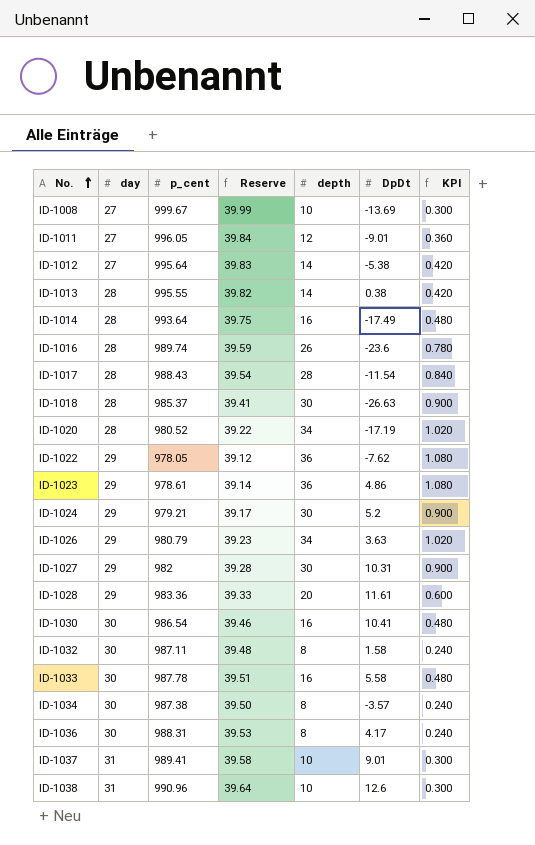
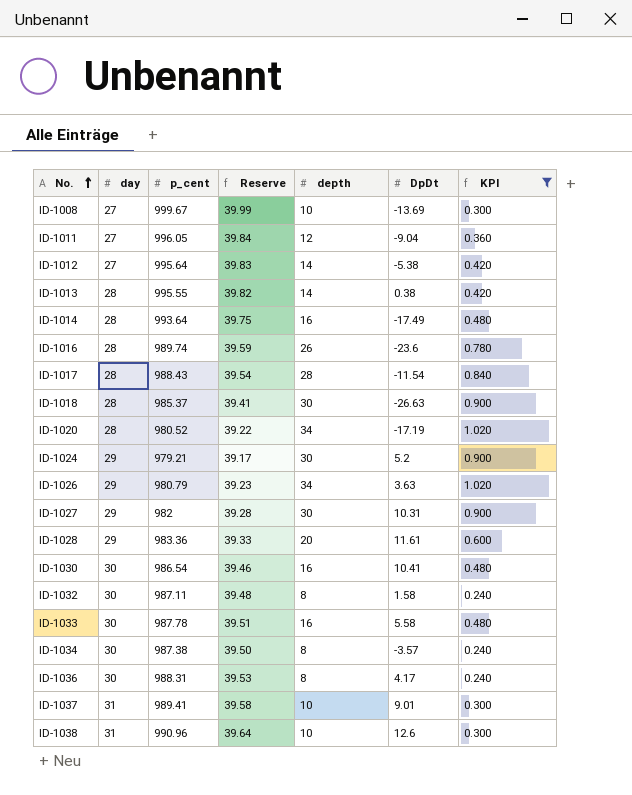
filter: none -> KPI != 1.080
ID-1011 | DpDt: -9.01 -> -9.04

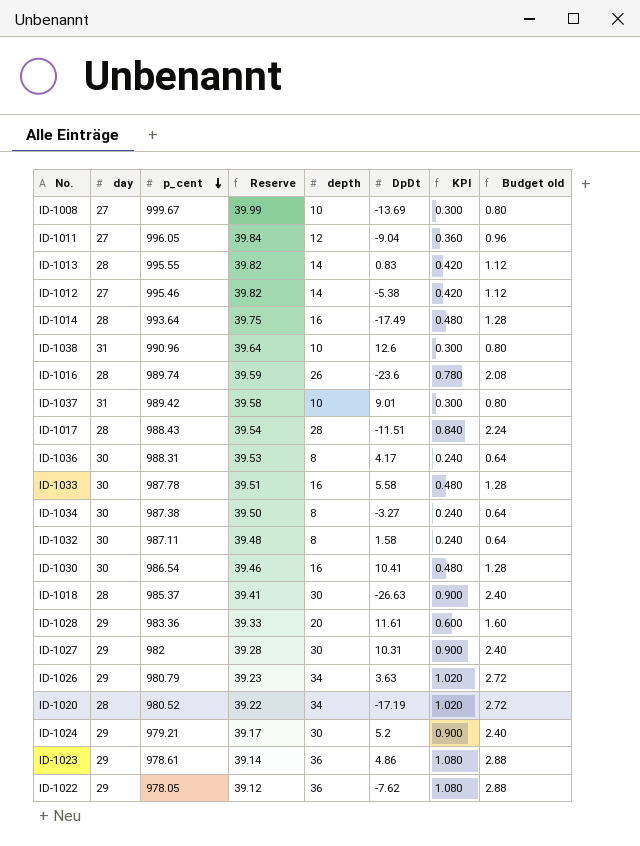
filter: KPI != 1.080 -> none
row order: No. ascending -> p_cent descending
column Budget old | formula: none -> [depth] * 0.08
ID-1013 | DpDt: 0.38 -> 0.83
ID-1012 | p_cent: 995.64 -> 995.46
ID-1012 | Reserve: 39.83 -> 39.82
ID-1037 | p_cent: 989.41 -> 989.42
ID-1017 | DpDt: -11.54 -> -11.51
ID-1034 | DpDt: -3.57 -> -3.27

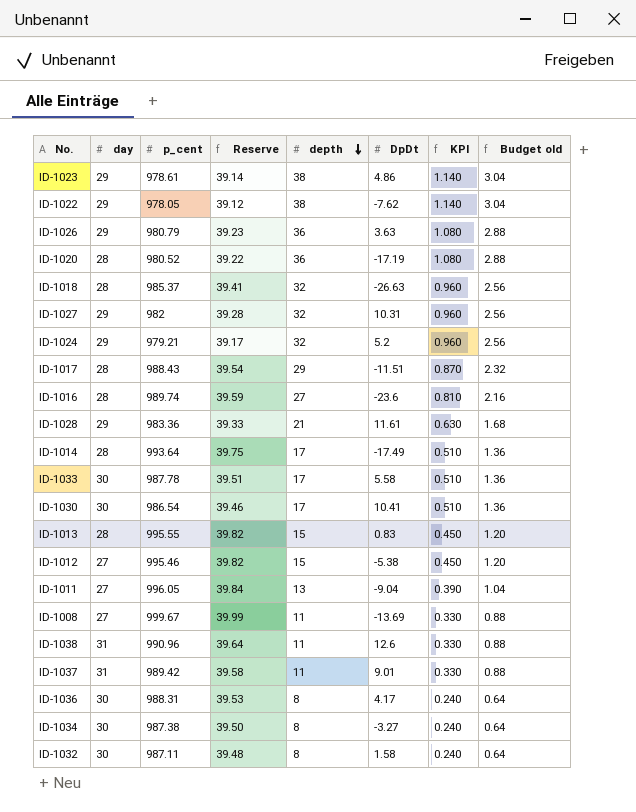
row order: p_cent descending -> depth descending
ID-1023 | depth: 36 -> 38
ID-1023 | KPI: 1.080 -> 1.140
ID-1023 | Budget old: 2.88 -> 3.04
ID-1022 | depth: 36 -> 38
ID-1022 | KPI: 1.080 -> 1.140
ID-1022 | Budget old: 2.88 -> 3.04
ID-1026 | depth: 34 -> 36
ID-1026 | KPI: 1.020 -> 1.080
ID-1026 | Budget old: 2.72 -> 2.88
ID-1020 | depth: 34 -> 36
ID-1020 | KPI: 1.020 -> 1.080
ID-1020 | Budget old: 2.72 -> 2.88
ID-1018 | depth: 30 -> 32
ID-1018 | KPI: 0.900 -> 0.960
ID-1018 | Budget old: 2.40 -> 2.56
ID-1027 | depth: 30 -> 32
ID-1027 | KPI: 0.900 -> 0.960
ID-1027 | Budget old: 2.40 -> 2.56
ID-1024 | depth: 30 -> 32
ID-1024 | KPI: 0.900 -> 0.960
ID-1024 | Budget old: 2.40 -> 2.56
ID-1017 | depth: 28 -> 29
ID-1017 | KPI: 0.840 -> 0.870
ID-1017 | Budget old: 2.24 -> 2.32
ID-1016 | depth: 26 -> 27
ID-1016 | KPI: 0.780 -> 0.810
ID-1016 | Budget old: 2.08 -> 2.16
ID-1028 | depth: 20 -> 21
ID-1028 | KPI: 0.600 -> 0.630
ID-1028 | Budget old: 1.60 -> 1.68
ID-1014 | depth: 16 -> 17
ID-1014 | KPI: 0.480 -> 0.510
ID-1014 | Budget old: 1.28 -> 1.36
ID-1033 | depth: 16 -> 17
ID-1033 | KPI: 0.480 -> 0.510
ID-1033 | Budget old: 1.28 -> 1.36
ID-1030 | depth: 16 -> 17
ID-1030 | KPI: 0.480 -> 0.510
ID-1030 | Budget old: 1.28 -> 1.36
ID-1013 | depth: 14 -> 15
ID-1013 | KPI: 0.420 -> 0.450
ID-1013 | Budget old: 1.12 -> 1.20
ID-1012 | depth: 14 -> 15
ID-1012 | KPI: 0.420 -> 0.450
ID-1012 | Budget old: 1.12 -> 1.20
ID-1011 | depth: 12 -> 13
ID-1011 | KPI: 0.360 -> 0.390
ID-1011 | Budget old: 0.96 -> 1.04
ID-1008 | depth: 10 -> 11
ID-1008 | KPI: 0.300 -> 0.330
ID-1008 | Budget old: 0.80 -> 0.88
ID-1038 | depth: 10 -> 11
ID-1038 | KPI: 0.300 -> 0.330
ID-1038 | Budget old: 0.80 -> 0.88
ID-1037 | depth: 10 -> 11
ID-1037 | KPI: 0.300 -> 0.330
ID-1037 | Budget old: 0.80 -> 0.88

